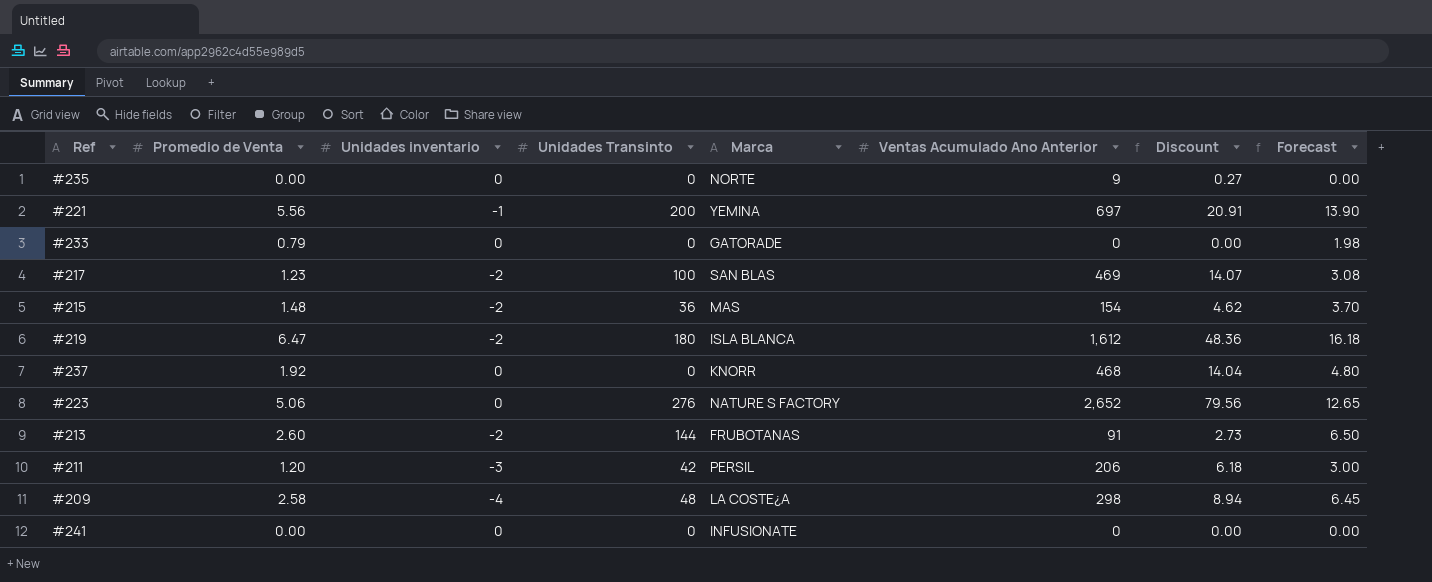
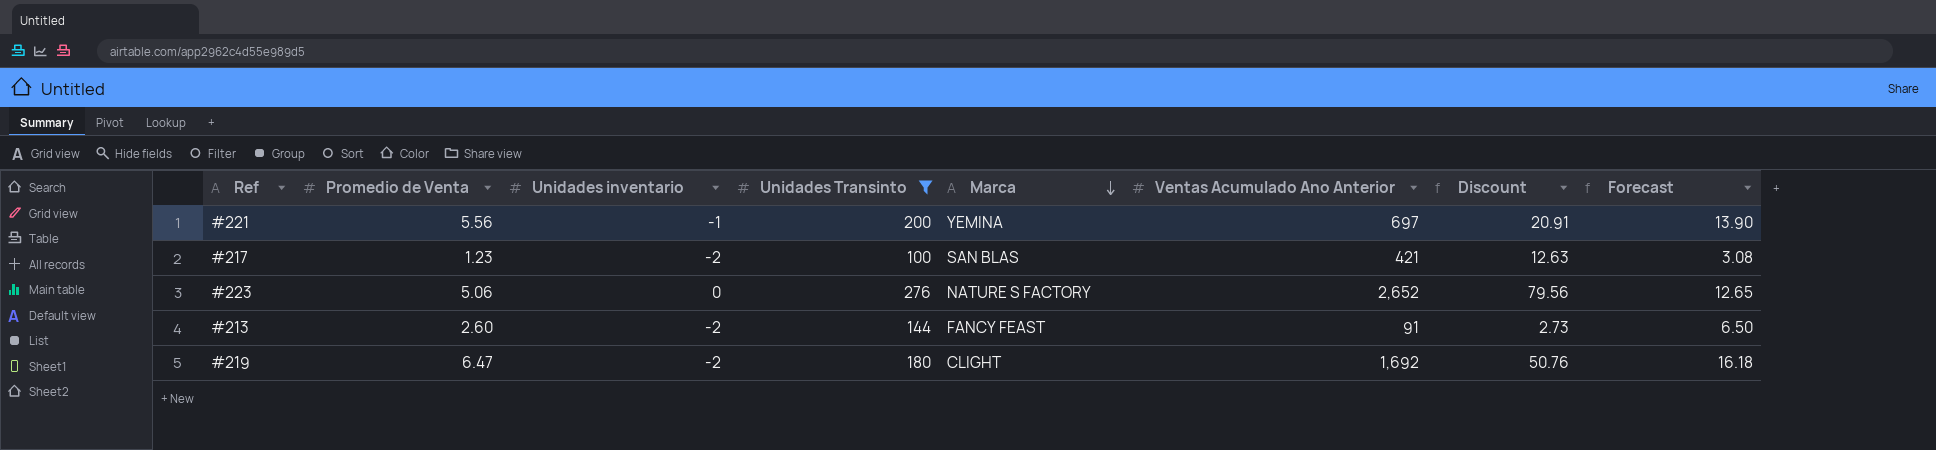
filter: none -> Unidades Transinto >= 100
row order: none -> Marca descending
#217 | Ventas Acumulado Ano Anterior: 469 -> 421
#217 | Discount: 14.07 -> 12.63
#213 | Marca: FRUBOTANAS -> FANCY FEAST
#219 | Marca: ISLA BLANCA -> CLIGHT
#219 | Ventas Acumulado Ano Anterior: 1,612 -> 1,692
#219 | Discount: 48.36 -> 50.76

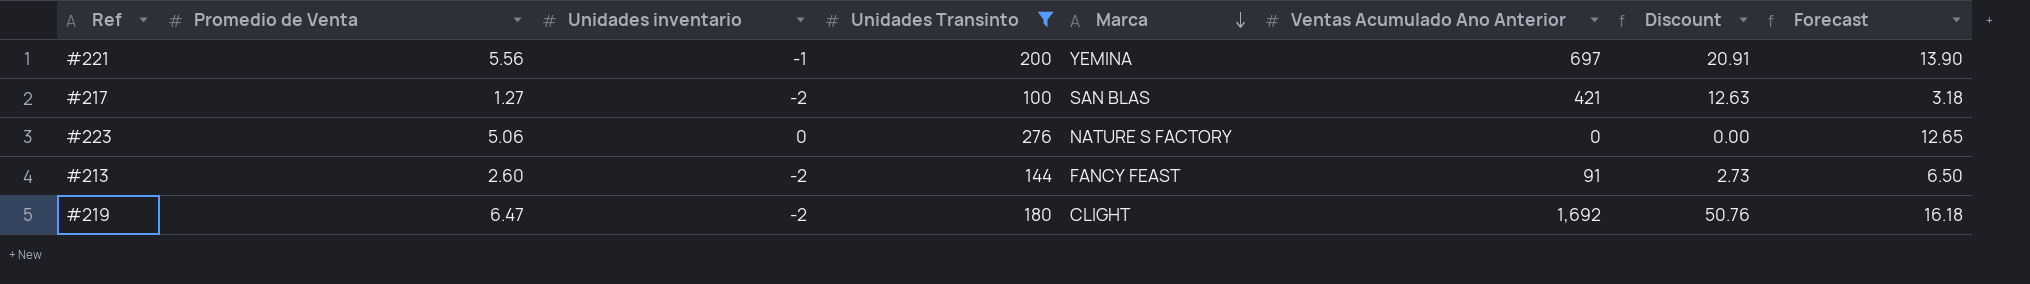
#217 | Promedio de Venta: 1.23 -> 1.27
#217 | Forecast: 3.08 -> 3.18
#223 | Ventas Acumulado Ano Anterior: 2,652 -> 0
#223 | Discount: 79.56 -> 0.00

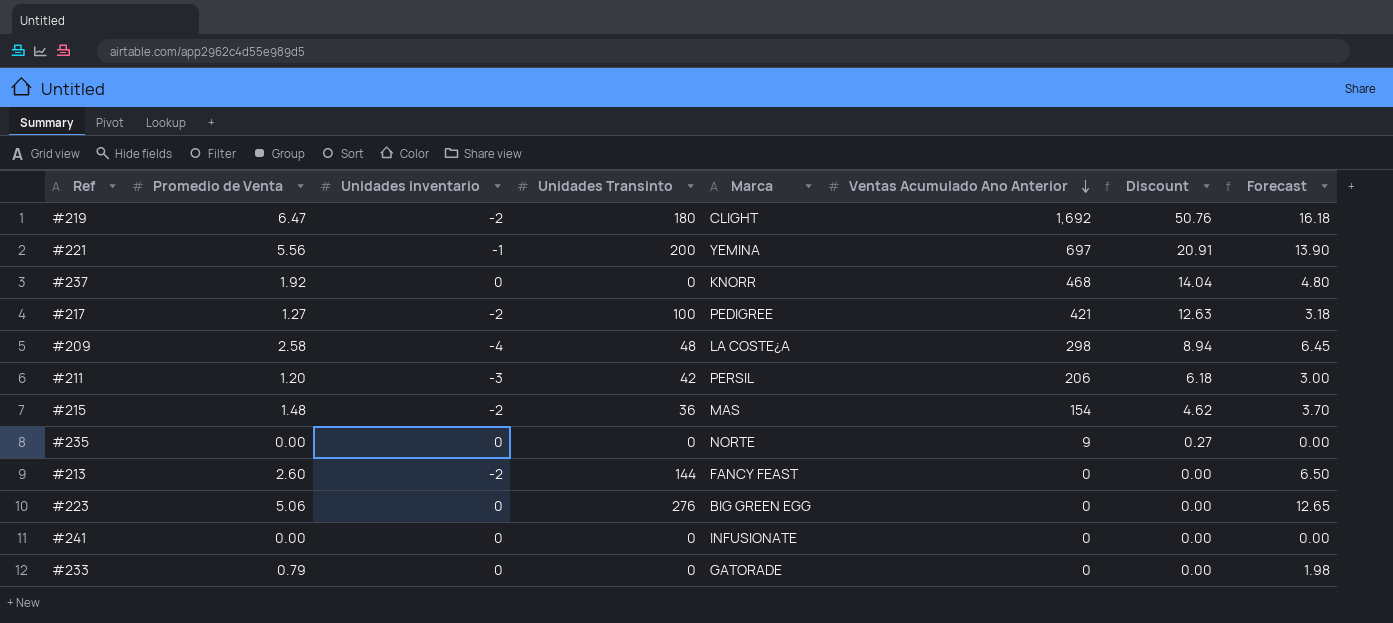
filter: Unidades Transinto >= 100 -> none
row order: Marca descending -> Ventas Acumulado Ano Anterior descending
#217 | Marca: SAN BLAS -> PEDIGREE
#213 | Ventas Acumulado Ano Anterior: 91 -> 0
#213 | Discount: 2.73 -> 0.00
#223 | Marca: NATURE S FACTORY -> BIG GREEN EGG

